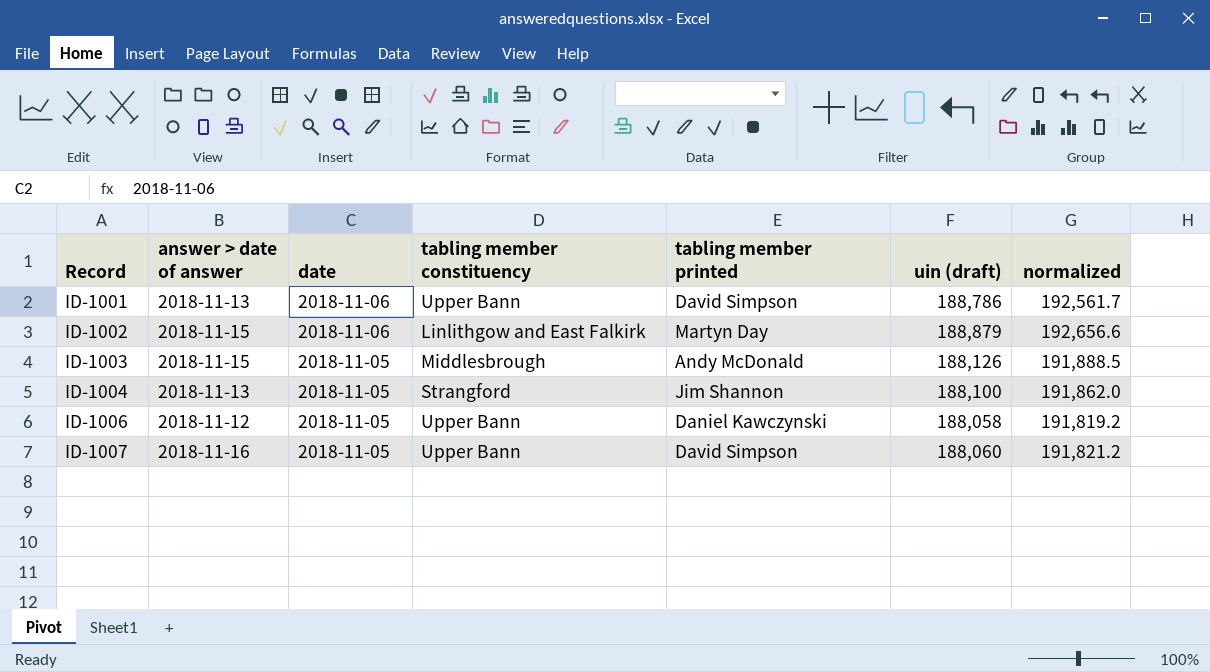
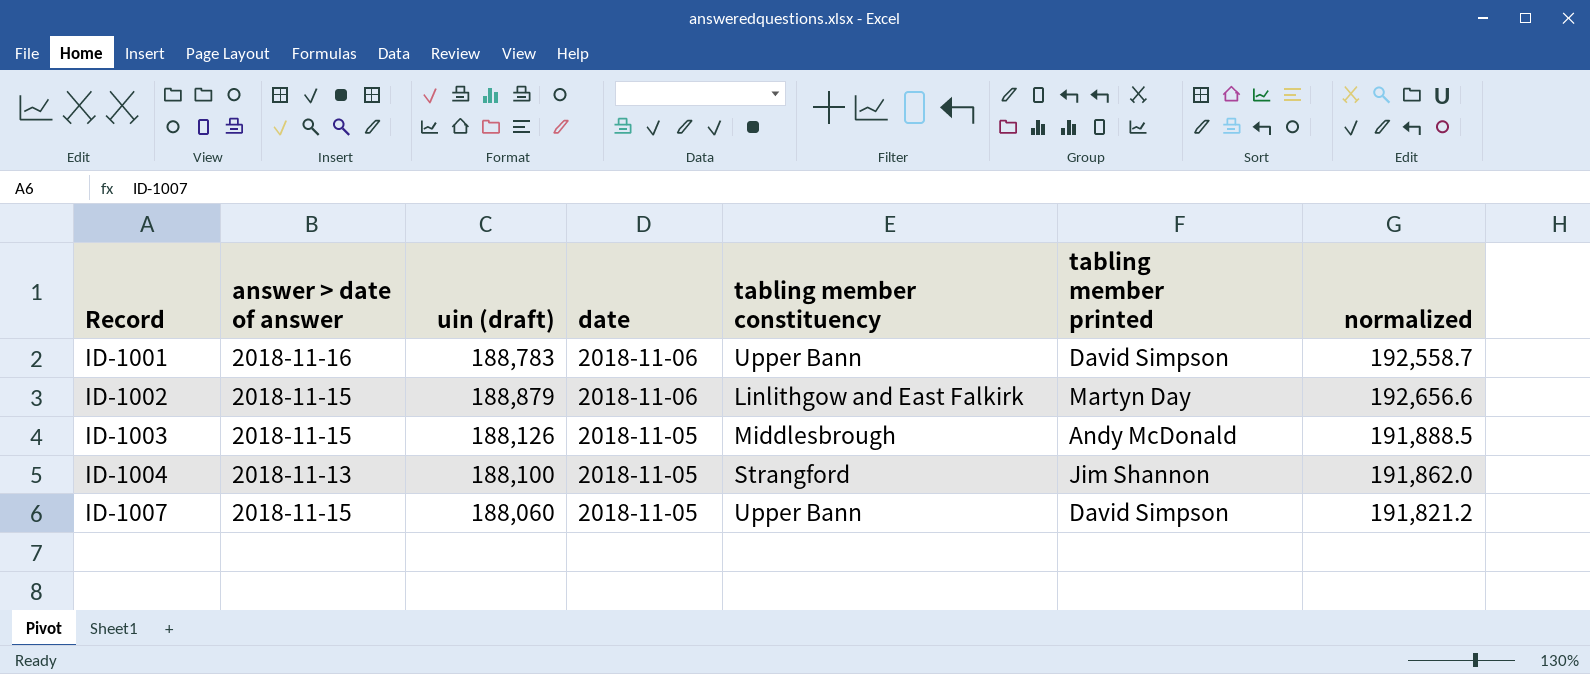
column uin (draft) | position: 6 -> 3
row ID-1006: 2018-11-12 | 2018-11-05 | Upper Bann | Daniel Kawczynski | 188,058 | 191,819.2 -> none
ID-1001 | answer > date of answer: 2018-11-13 -> 2018-11-16
ID-1001 | uin (draft): 188,786 -> 188,783
ID-1001 | normalized: 192,561.7 -> 192,558.7
ID-1007 | answer > date of answer: 2018-11-16 -> 2018-11-15

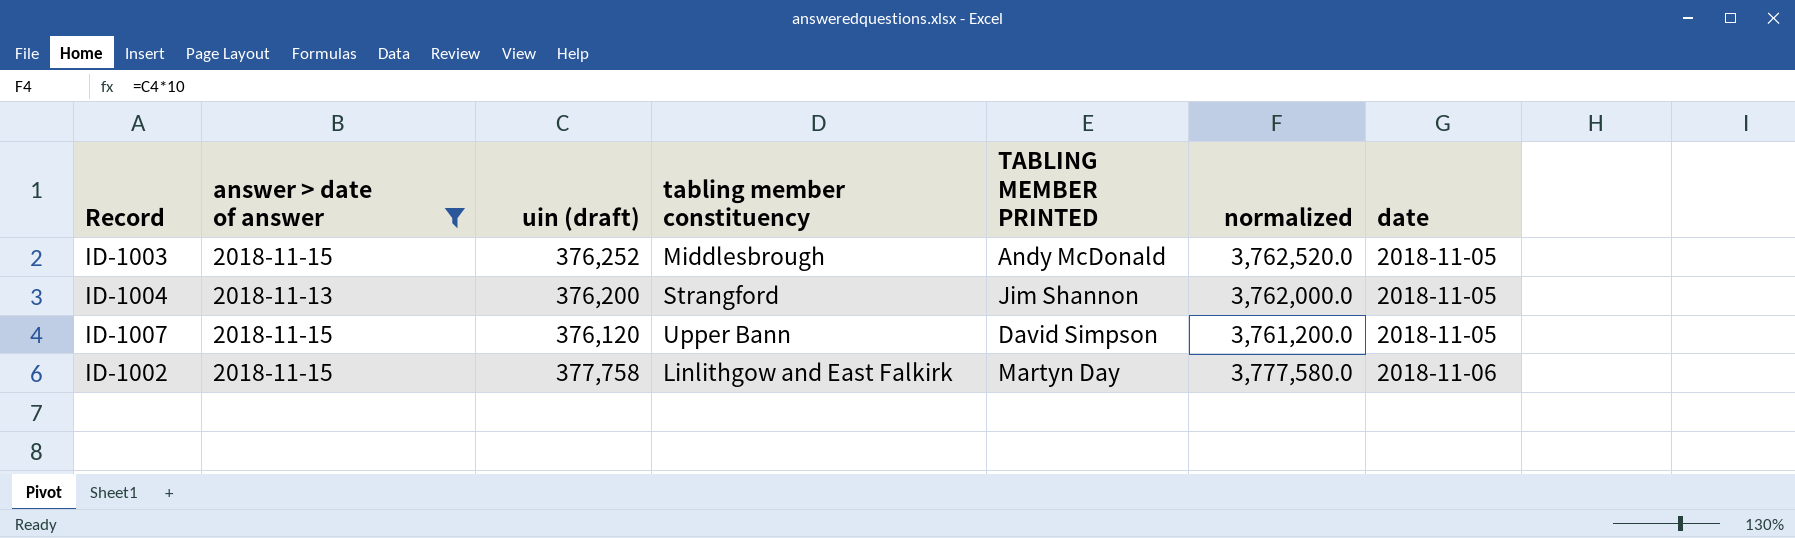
filter: none -> answer > date of answer != 2018-11-16
row order: Record ascending -> date ascending
column name: tabling member printed -> TABLING MEMBER PRINTED
column normalized | formula: [uin (draft)] * 1.02 -> [uin (draft)] * 10
column date | position: 4 -> 7
ID-1003 | uin (draft): 188,126 -> 376,252
ID-1004 | uin (draft): 188,100 -> 376,200
ID-1007 | uin (draft): 188,060 -> 376,120
ID-1002 | uin (draft): 188,879 -> 377,758

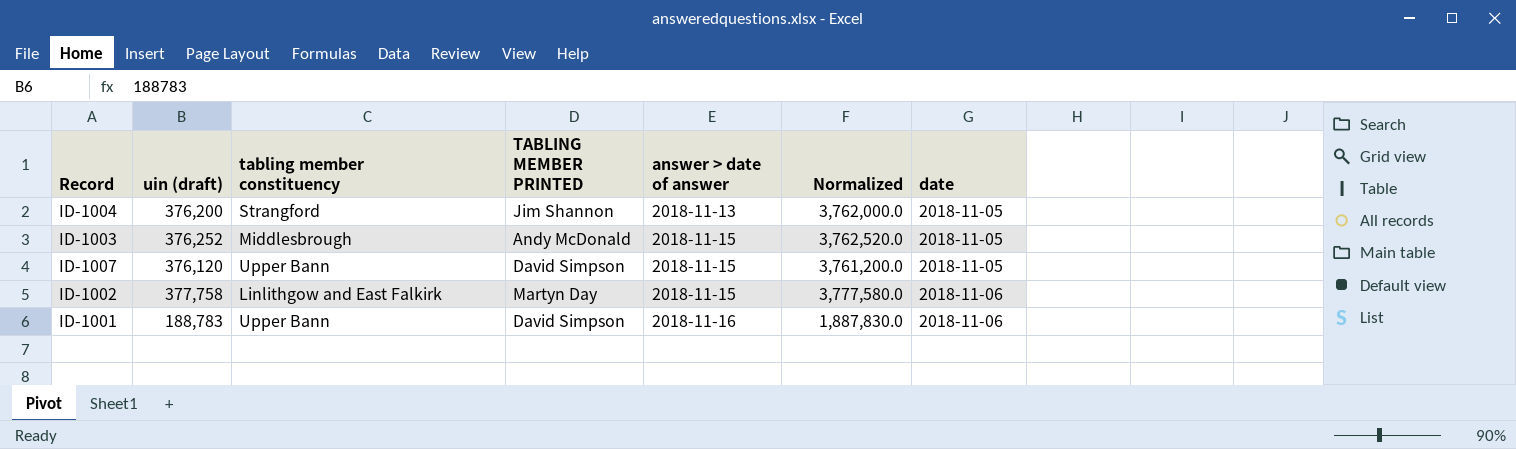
filter: answer > date of answer != 2018-11-16 -> none
row order: date ascending -> answer > date of answer ascending
column answer > date of answer | position: 2 -> 5
column name: normalized -> Normalized

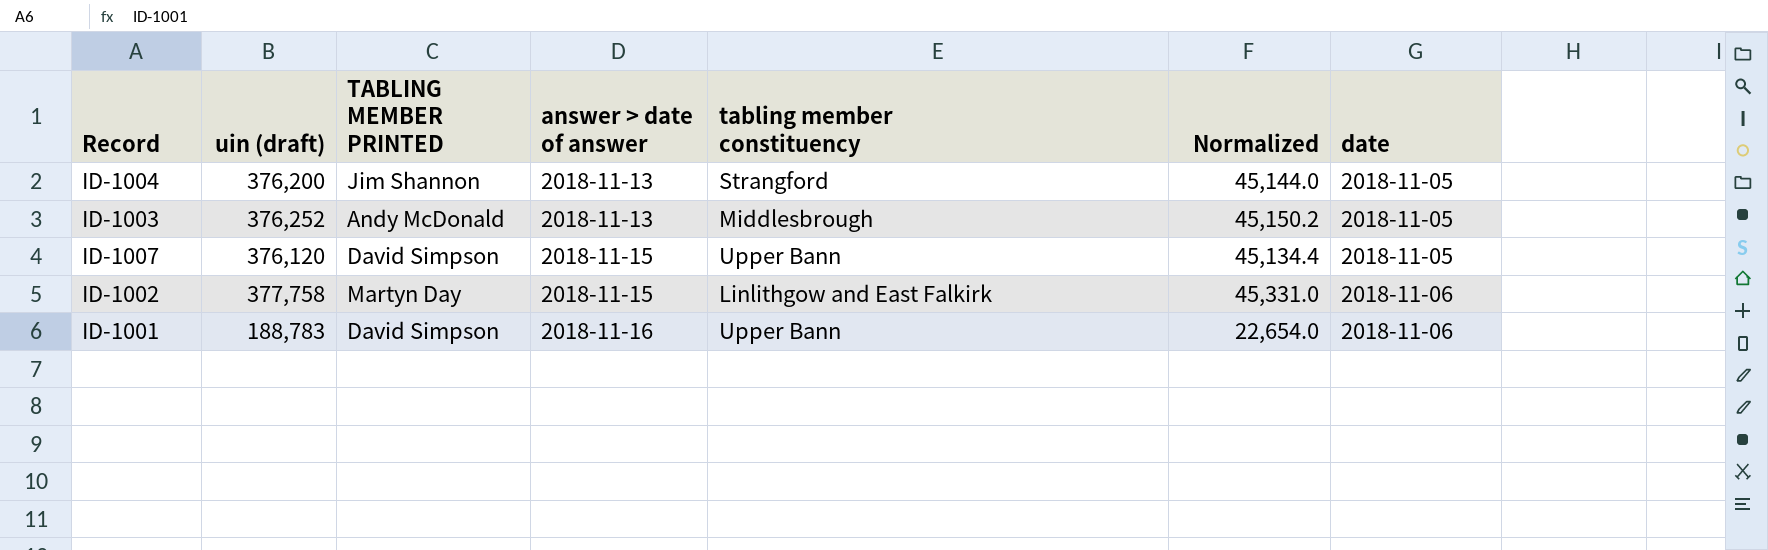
column tabling member constituency | position: 3 -> 5
column Normalized | formula: [uin (draft)] * 10 -> [uin (draft)] * 0.12
ID-1003 | answer > date of answer: 2018-11-15 -> 2018-11-13

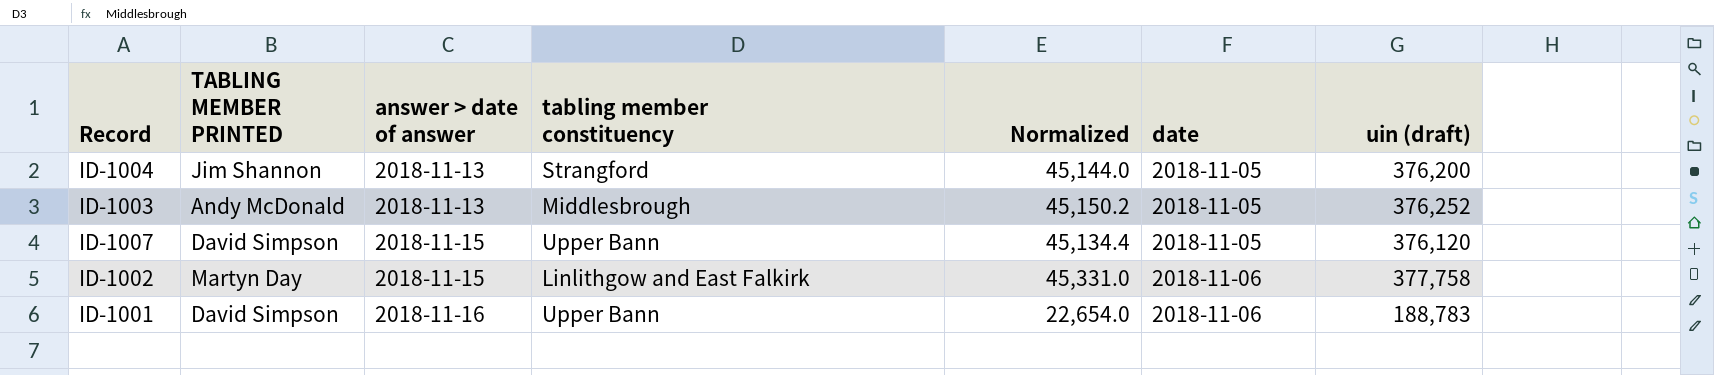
column uin (draft) | position: 2 -> 7

